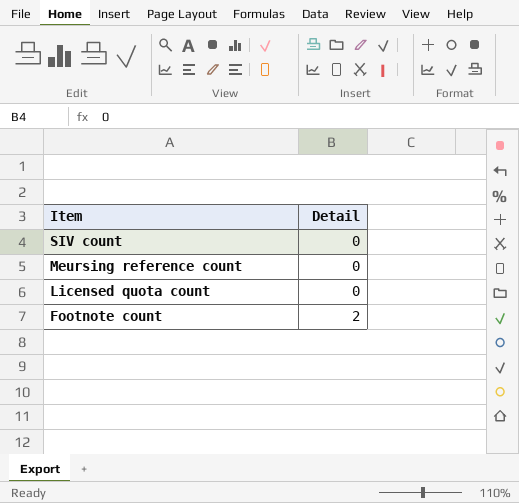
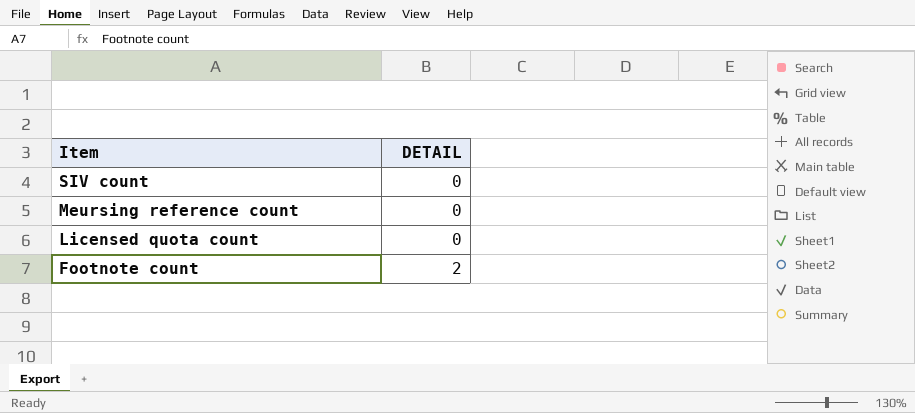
column name: Detail -> DETAIL

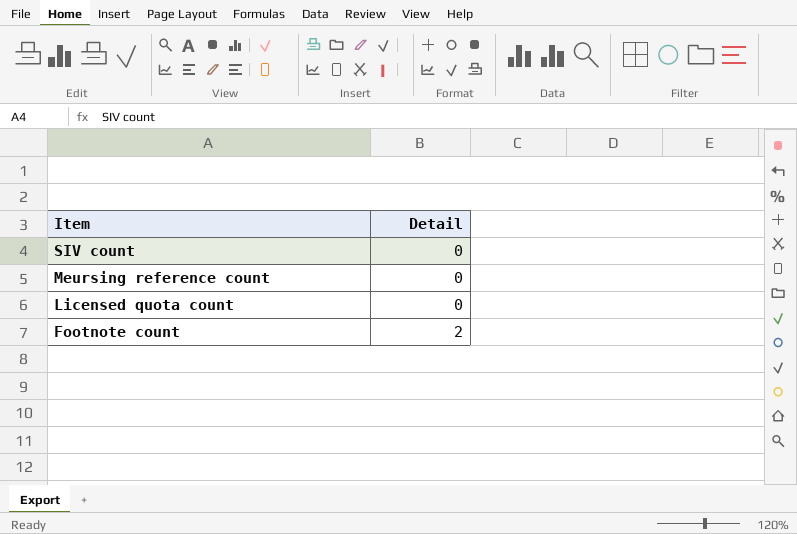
column name: DETAIL -> Detail

